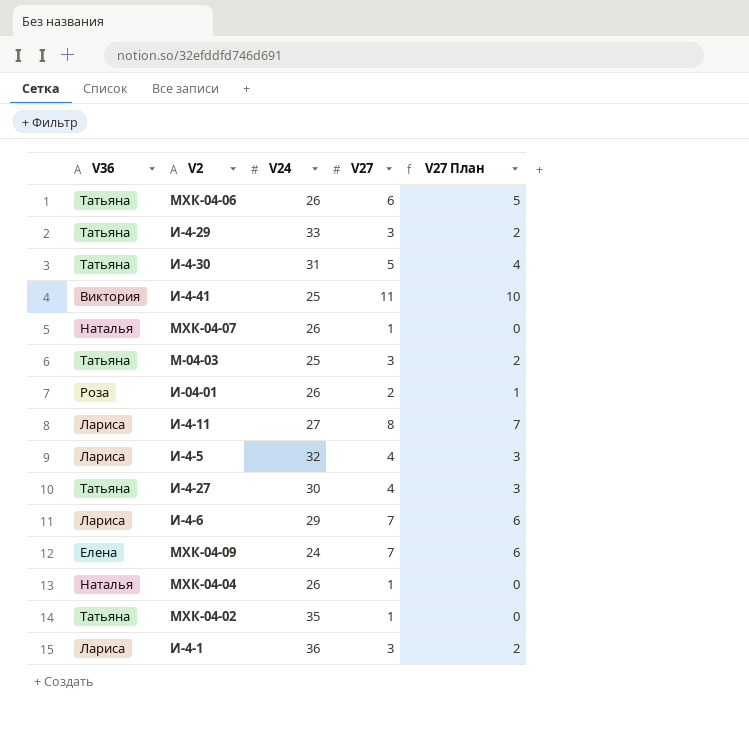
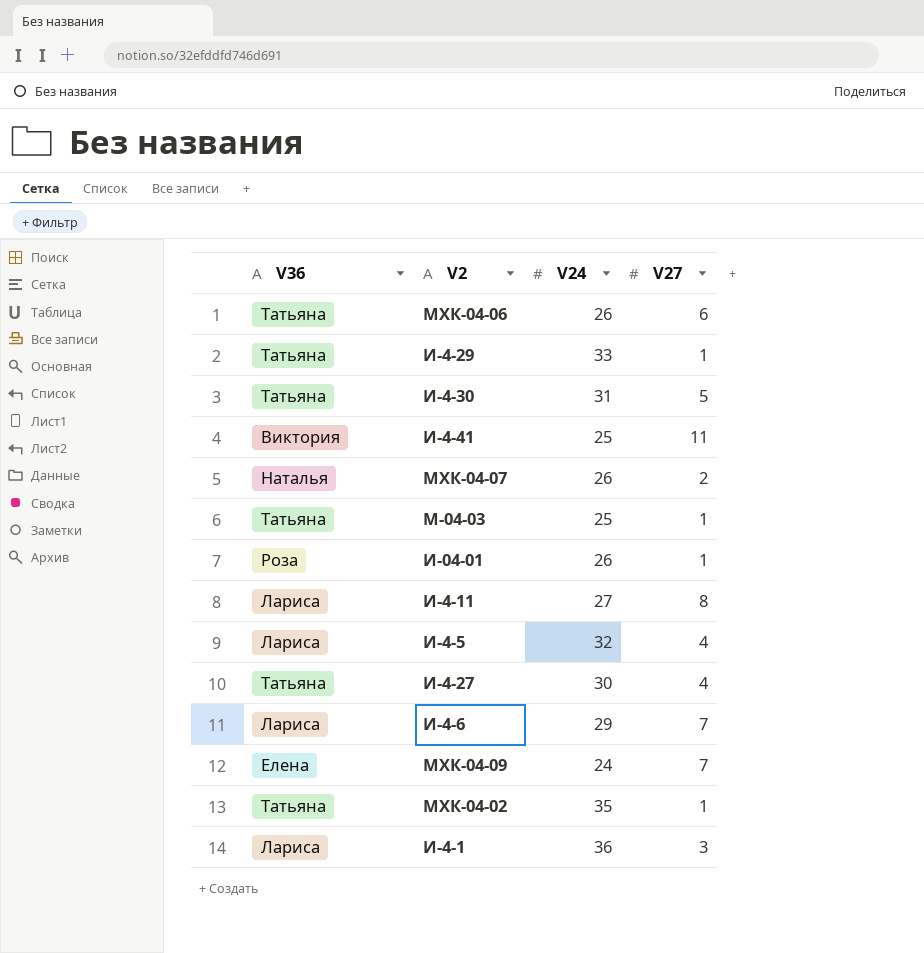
column V27 План | formula: [V27] - 1 -> none
row МХК-04-04: Наталья | 26 | 1 | 0 -> none
И-4-29 | V27: 3 -> 1
МХК-04-07 | V27: 1 -> 2
М-04-03 | V27: 3 -> 1
И-04-01 | V27: 2 -> 1

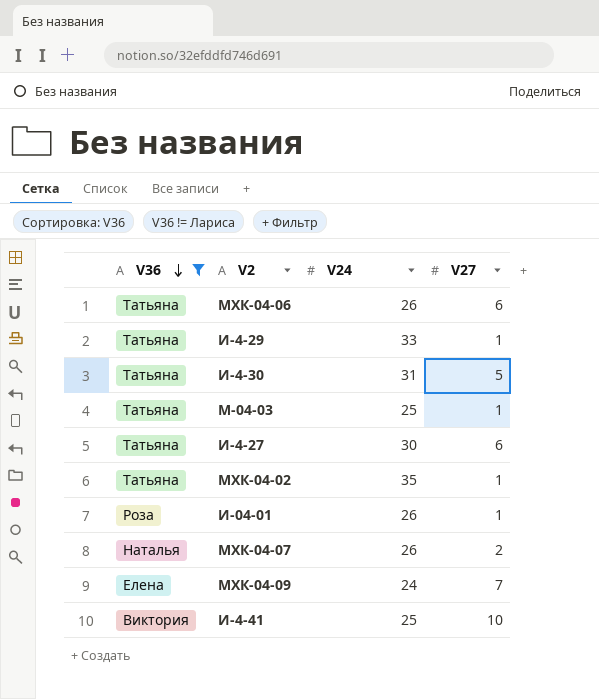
filter: none -> V36 != Лариса
row order: none -> V36 descending
И-4-27 | V27: 4 -> 6
И-4-41 | V27: 11 -> 10

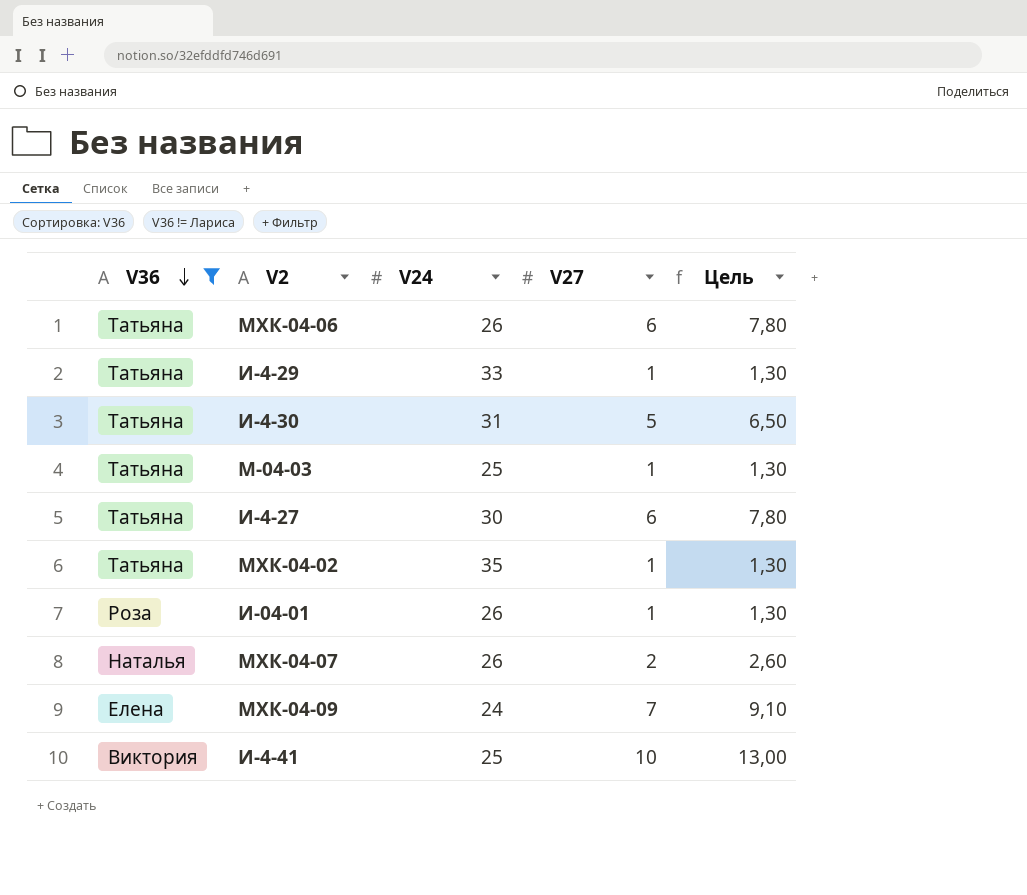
column Цель | formula: none -> [V27] * 1,3

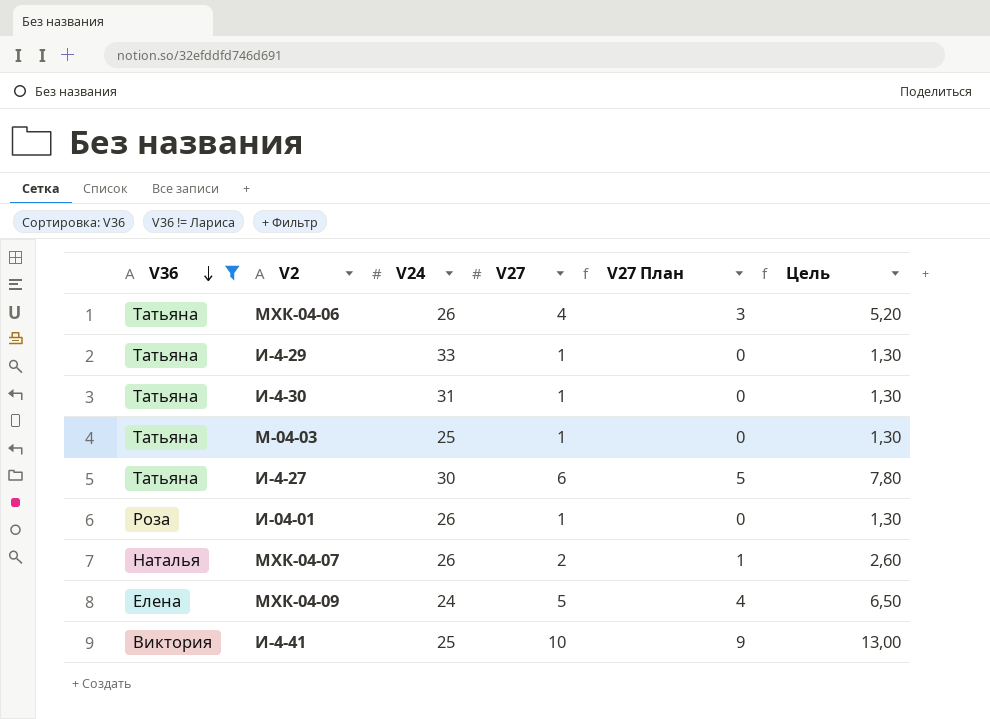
column V27 План | formula: none -> [V27] - 1
row МХК-04-02: Татьяна | 35 | 1 | 1,30 -> none
МХК-04-06 | V27: 6 -> 4
МХК-04-06 | Цель: 7,80 -> 5,20
И-4-30 | V27: 5 -> 1
И-4-30 | Цель: 6,50 -> 1,30
МХК-04-09 | V27: 7 -> 5
МХК-04-09 | Цель: 9,10 -> 6,50

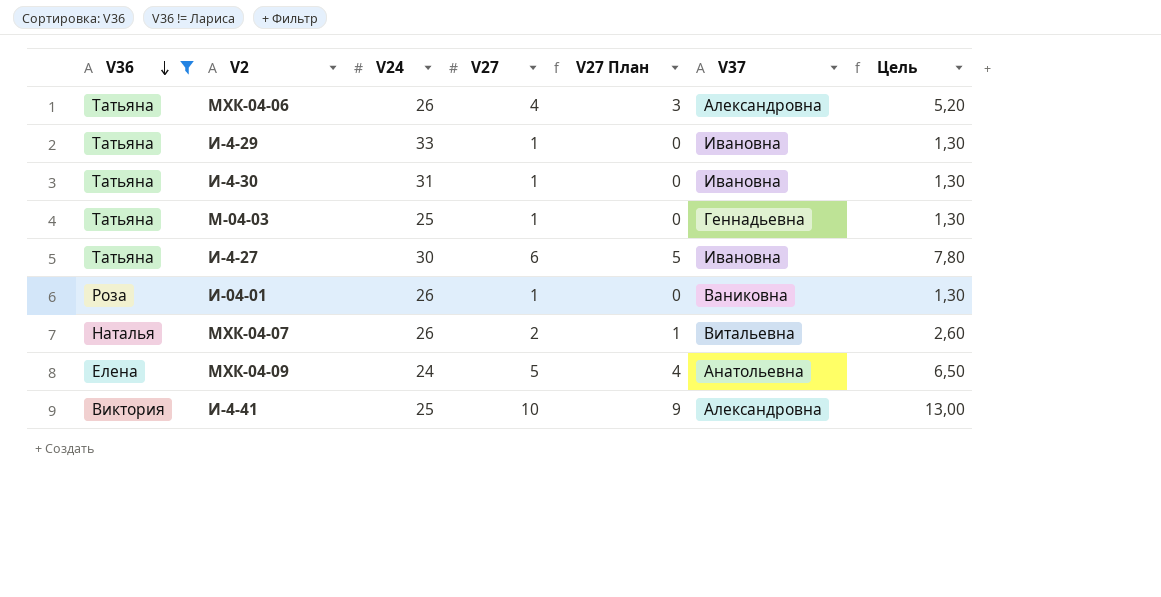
column V37 | position: none -> 6

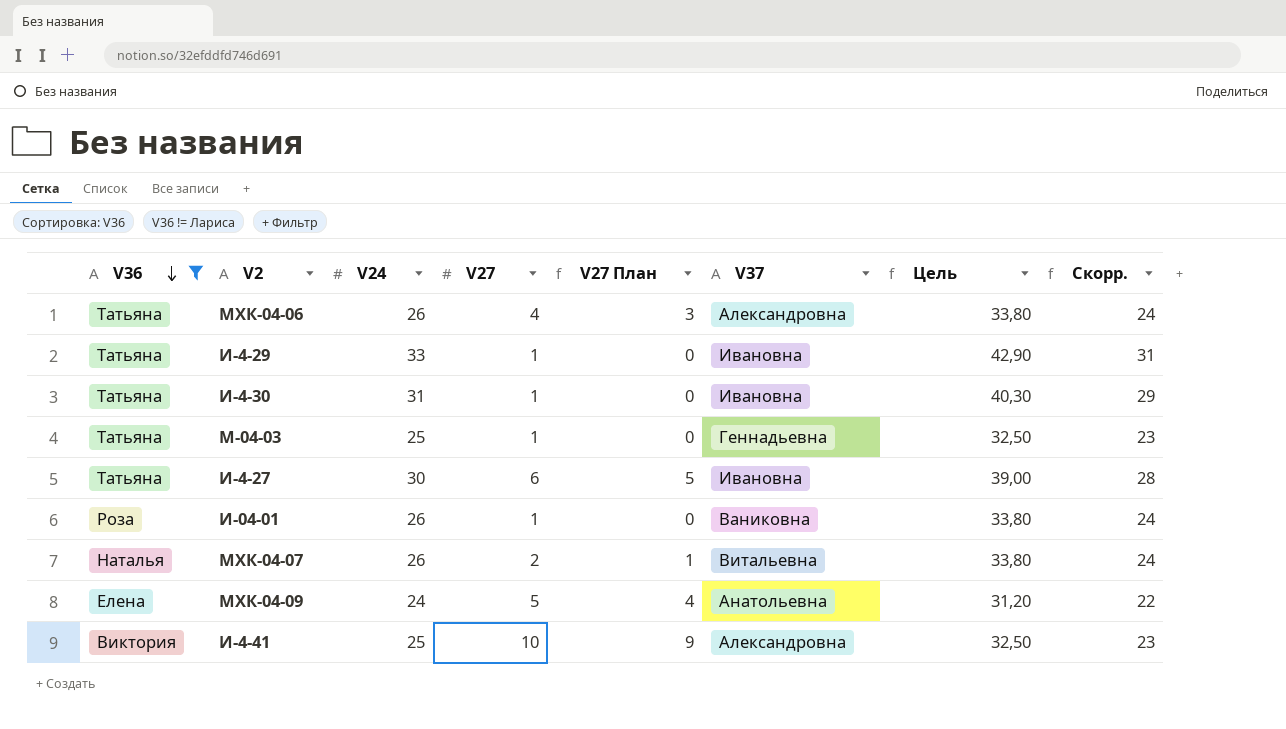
column Цель | formula: [V27] * 1,3 -> [V24] * 1,3
column Скорр. | formula: none -> [V24] - 2

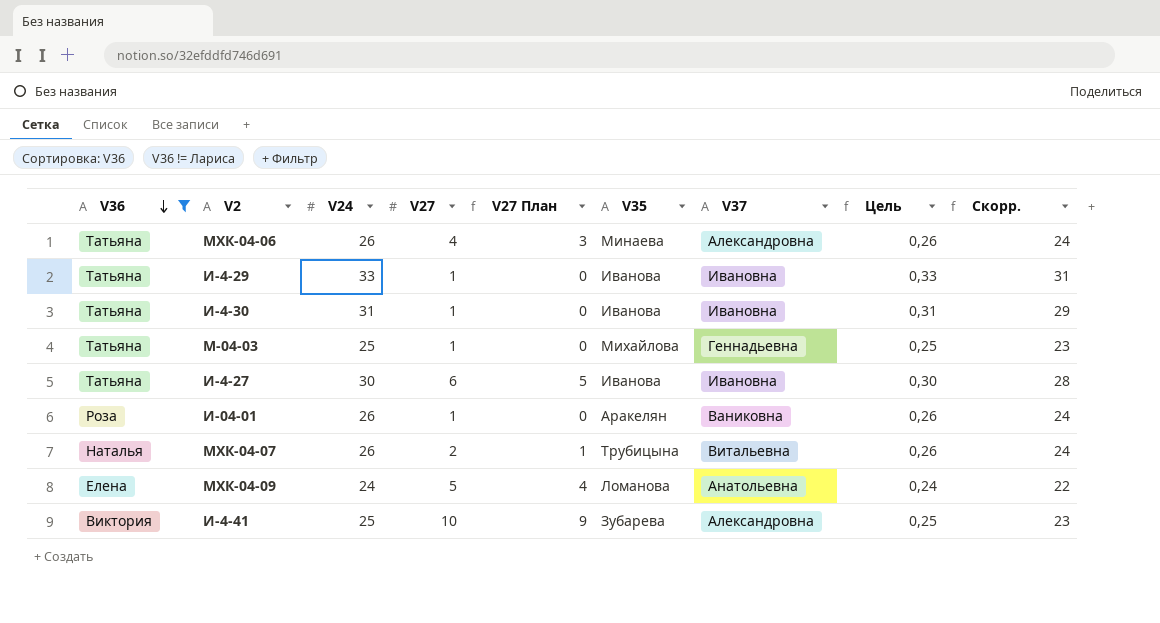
column V35 | position: none -> 6
column Цель | formula: [V24] * 1,3 -> [V24] * 0,01

